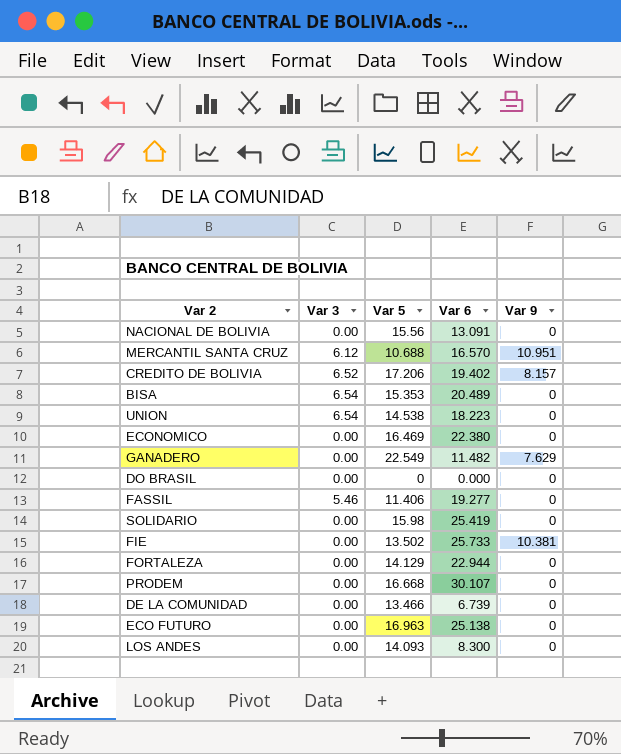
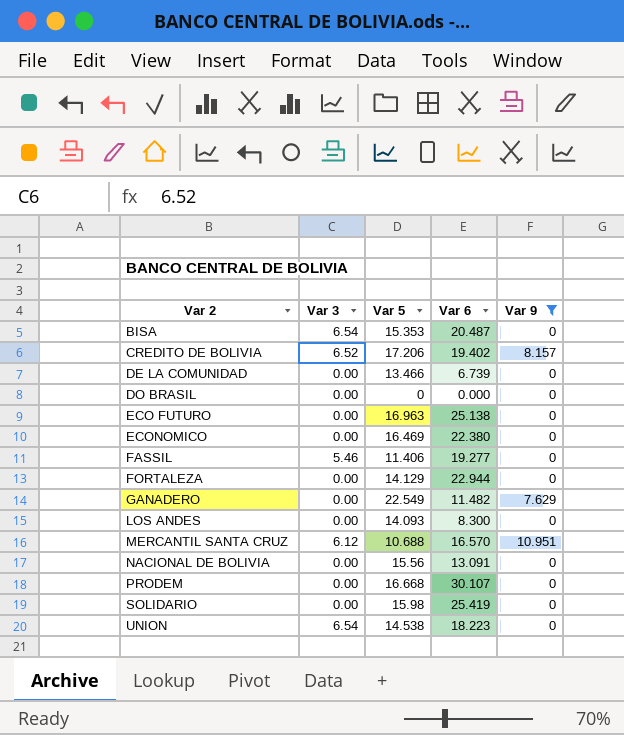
filter: none -> Var 9 != 10.381
row order: none -> Var 2 ascending
BISA | Var 6: 20.489 -> 20.487

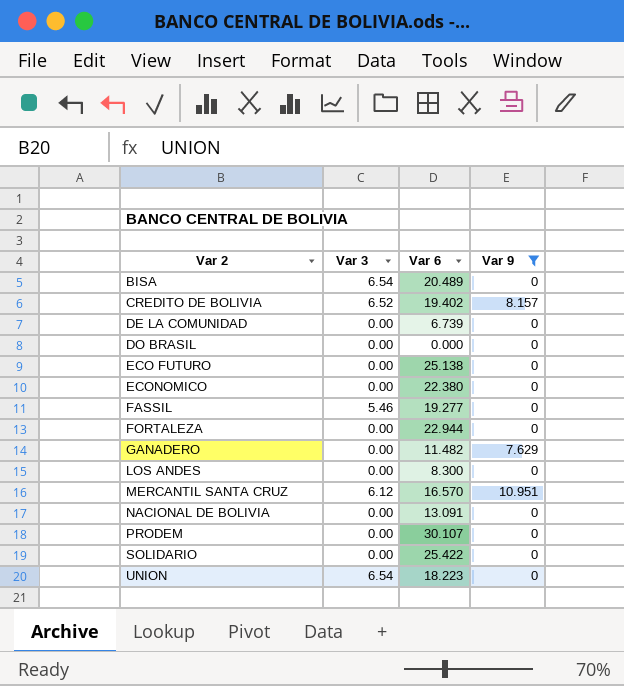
column Var 5 | position: 3 -> none
BISA | Var 6: 20.487 -> 20.489
SOLIDARIO | Var 6: 25.419 -> 25.422

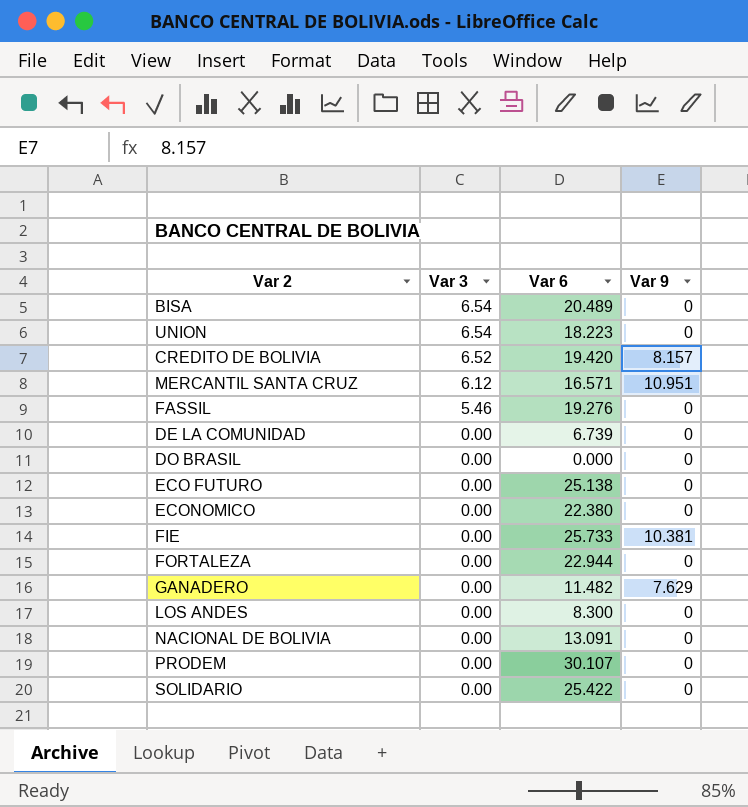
filter: Var 9 != 10.381 -> none
row order: Var 2 ascending -> Var 3 descending
CREDITO DE BOLIVIA | Var 6: 19.402 -> 19.420
MERCANTIL SANTA CRUZ | Var 6: 16.570 -> 16.571
FASSIL | Var 6: 19.277 -> 19.276

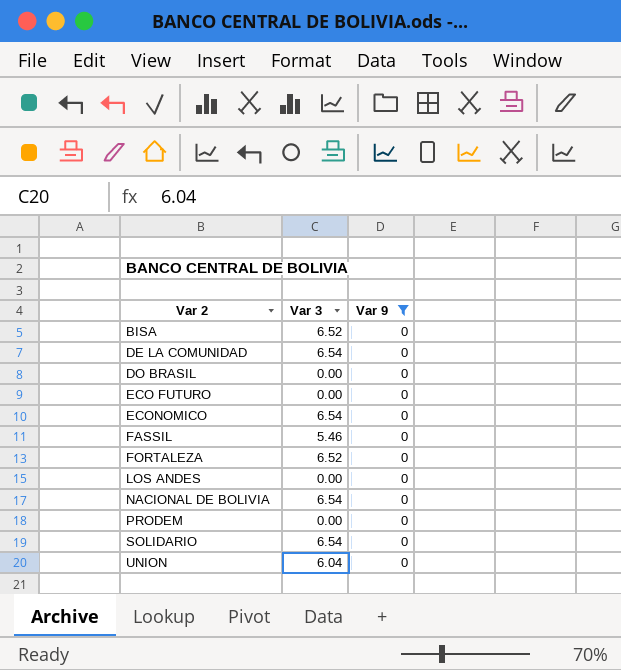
filter: none -> Var 9 = 0
row order: Var 3 descending -> Var 2 ascending
column Var 6 | position: 3 -> none
BISA | Var 3: 6.54 -> 6.52
DE LA COMUNIDAD | Var 3: 0.00 -> 6.54
ECONOMICO | Var 3: 0.00 -> 6.54
FORTALEZA | Var 3: 0.00 -> 6.52
NACIONAL DE BOLIVIA | Var 3: 0.00 -> 6.54
SOLIDARIO | Var 3: 0.00 -> 6.54
UNION | Var 3: 6.54 -> 6.04

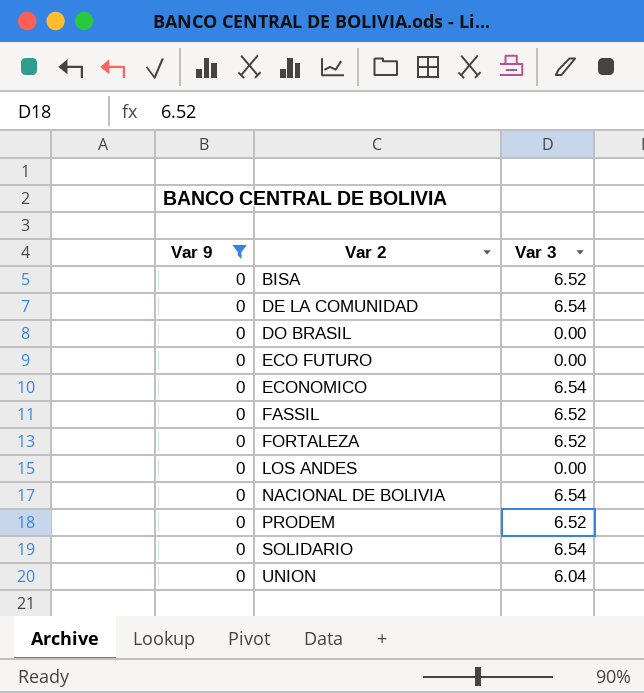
column Var 9 | position: 3 -> 1
FASSIL | Var 3: 5.46 -> 6.52
PRODEM | Var 3: 0.00 -> 6.52

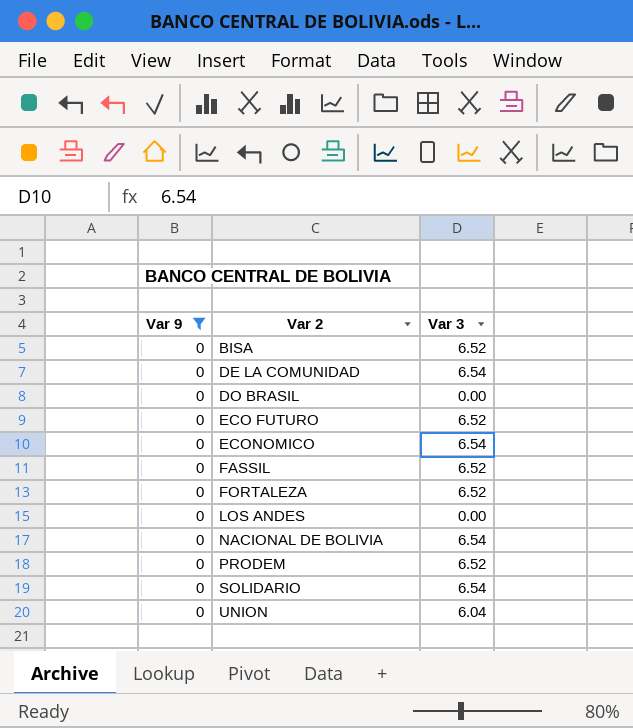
ECO FUTURO | Var 3: 0.00 -> 6.52

